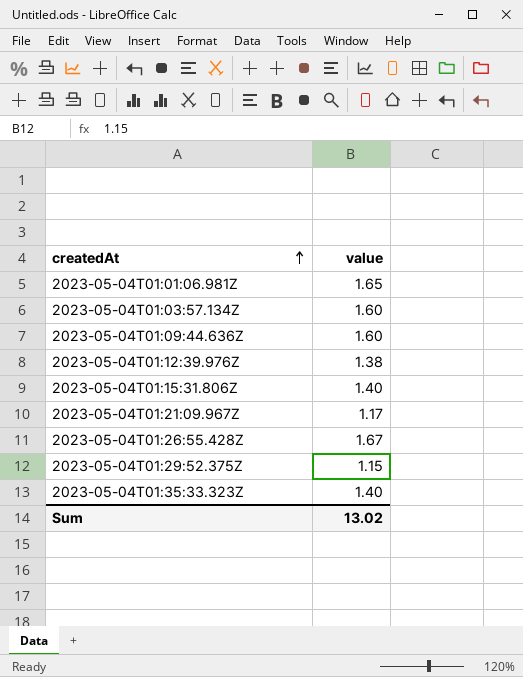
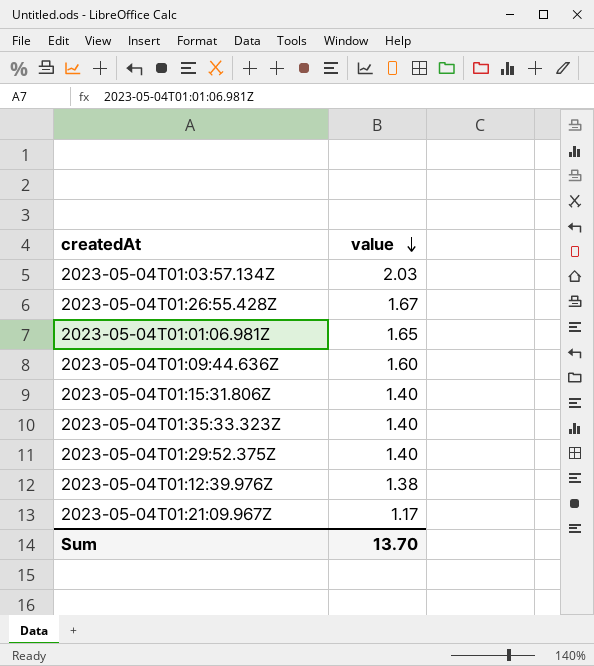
row order: createdAt ascending -> value descending
2023-05-04T01:03:57.134Z | value: 1.60 -> 2.03
2023-05-04T01:29:52.375Z | value: 1.15 -> 1.40
Sum | value: 13.02 -> 13.70

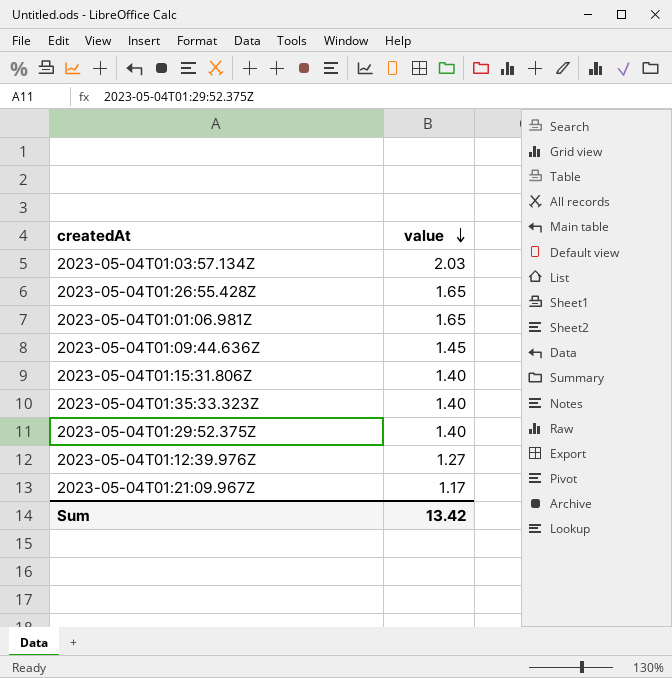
2023-05-04T01:26:55.428Z | value: 1.67 -> 1.65
2023-05-04T01:09:44.636Z | value: 1.60 -> 1.45
2023-05-04T01:12:39.976Z | value: 1.38 -> 1.27
Sum | value: 13.70 -> 13.42

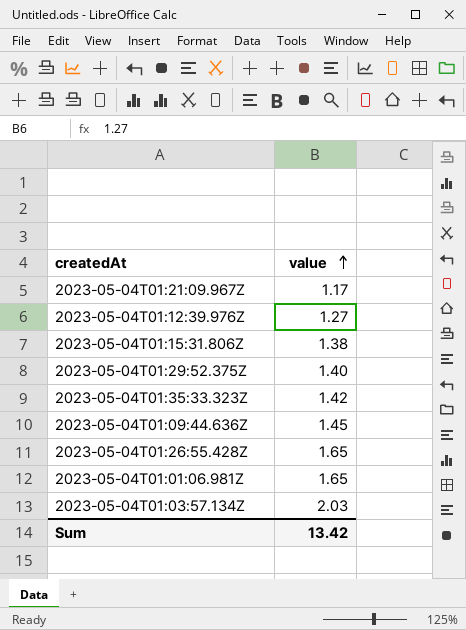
row order: value descending -> value ascending
2023-05-04T01:15:31.806Z | value: 1.40 -> 1.38
2023-05-04T01:35:33.323Z | value: 1.40 -> 1.42

